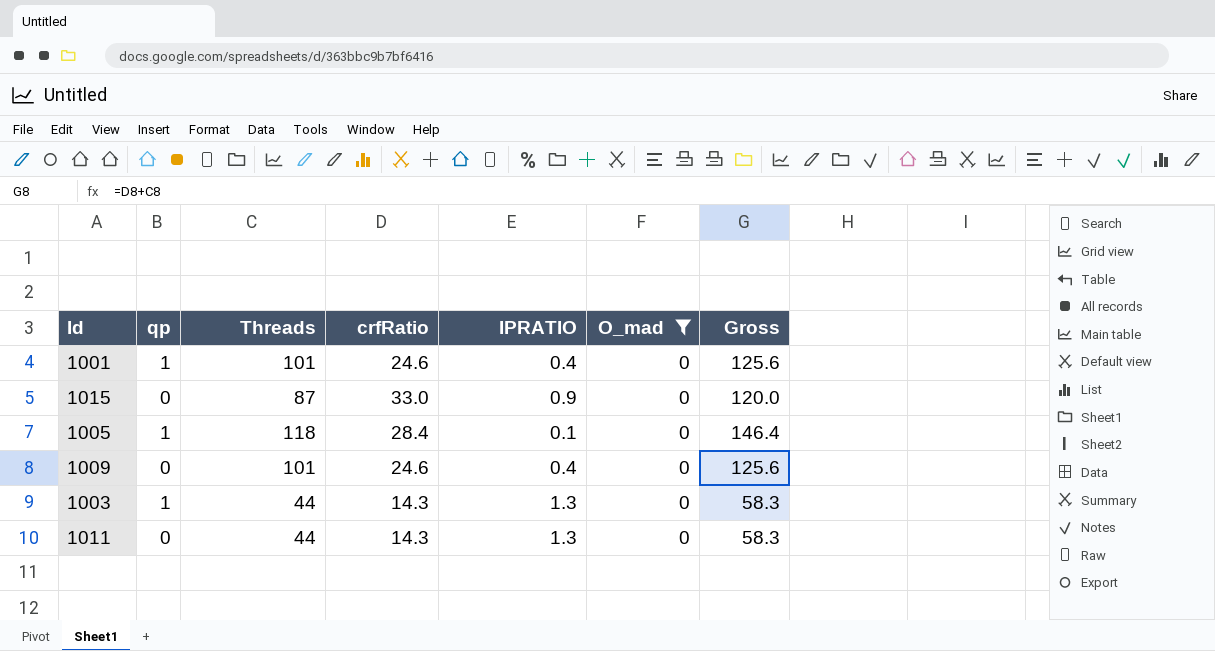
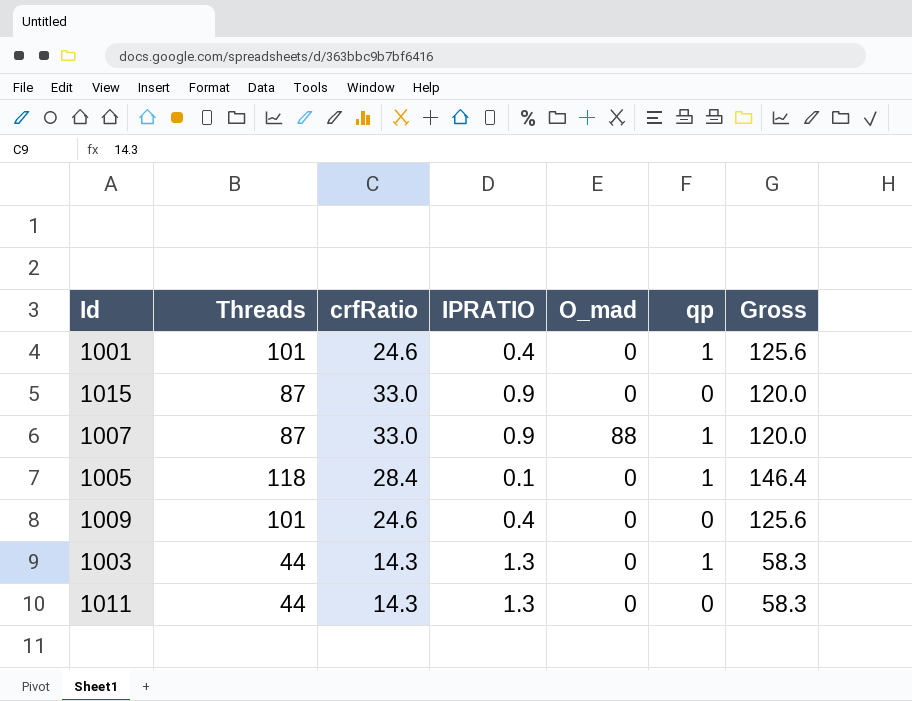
filter: O_mad = 0 -> none
column qp | position: 2 -> 6

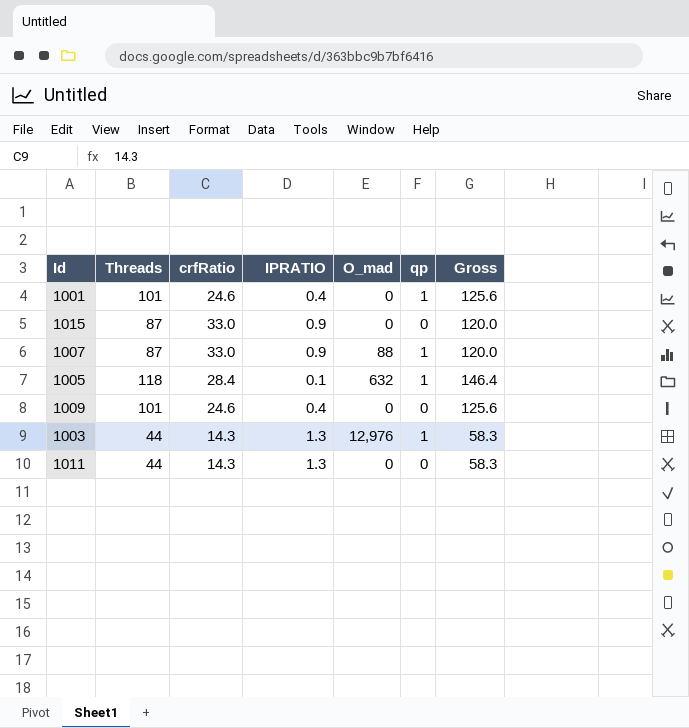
1005 | O_mad: 0 -> 632
1003 | O_mad: 0 -> 12,976

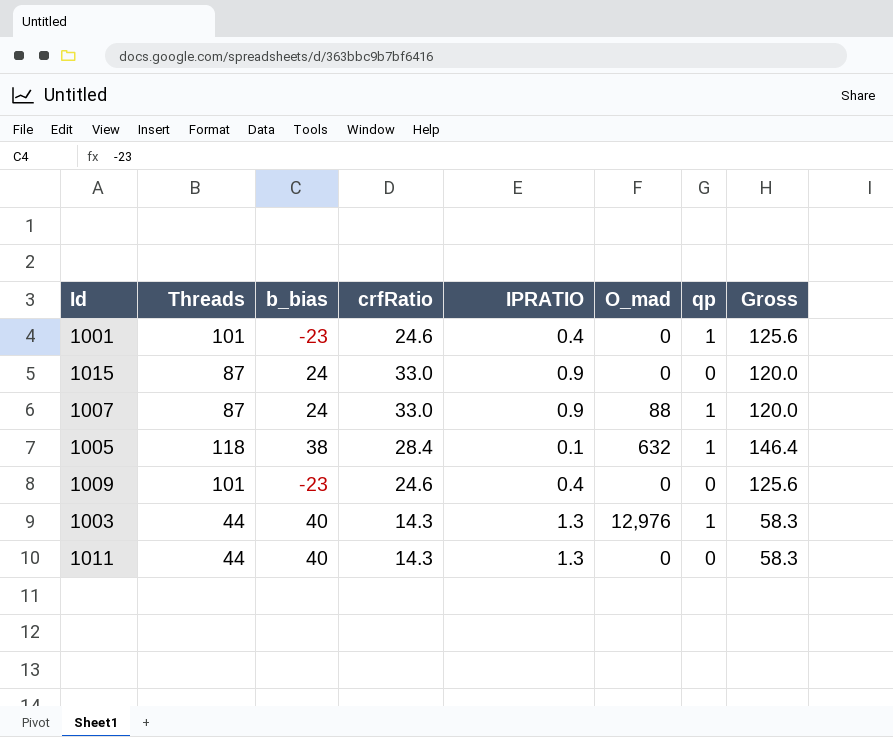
column b_bias | position: none -> 3

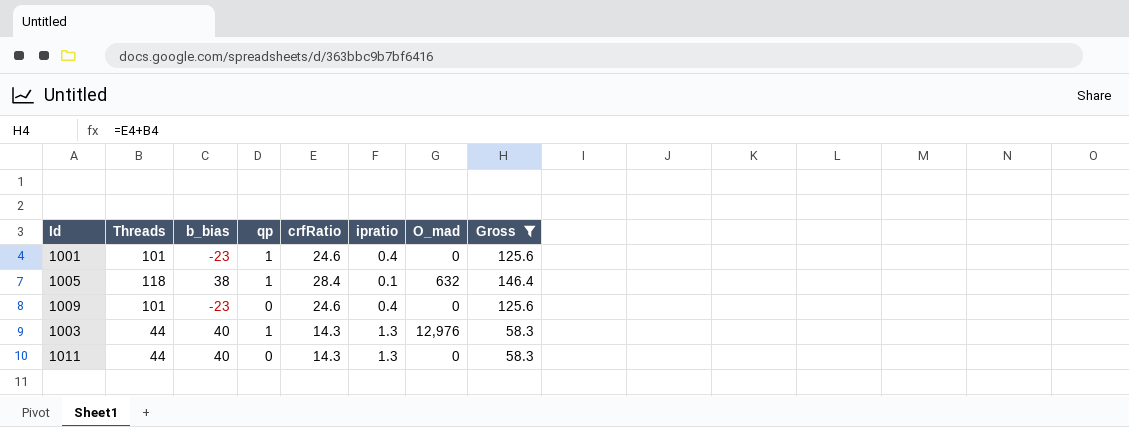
filter: none -> Gross != 120.0
column qp | position: 7 -> 4
column name: IPRATIO -> ipratio

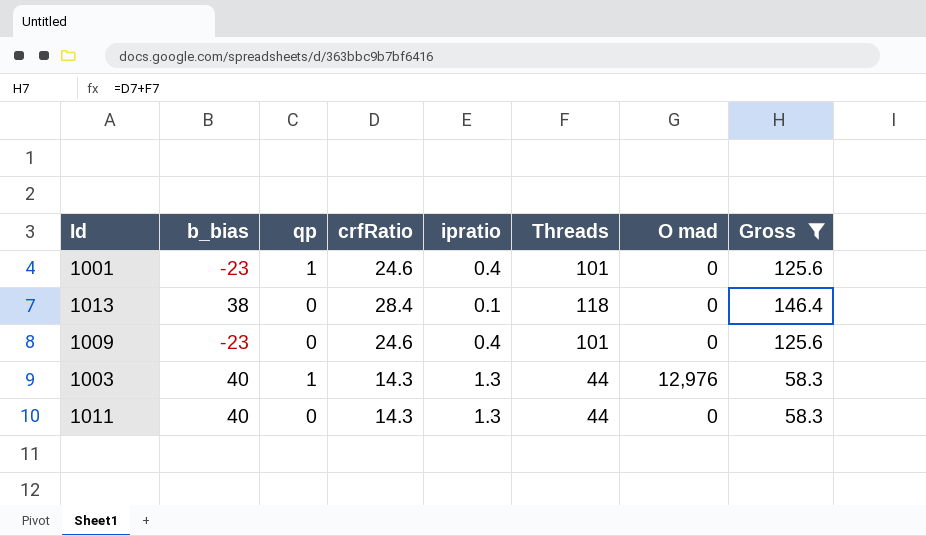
column Threads | position: 2 -> 6
column name: O_mad -> O mad
row 1005: 118 | 38 | 1 | 28.4 | 0.1 | 632 | 146.4 -> none
row 1013: none -> 38 | 0 | 28.4 | 0.1 | 118 | 0 | 146.4

